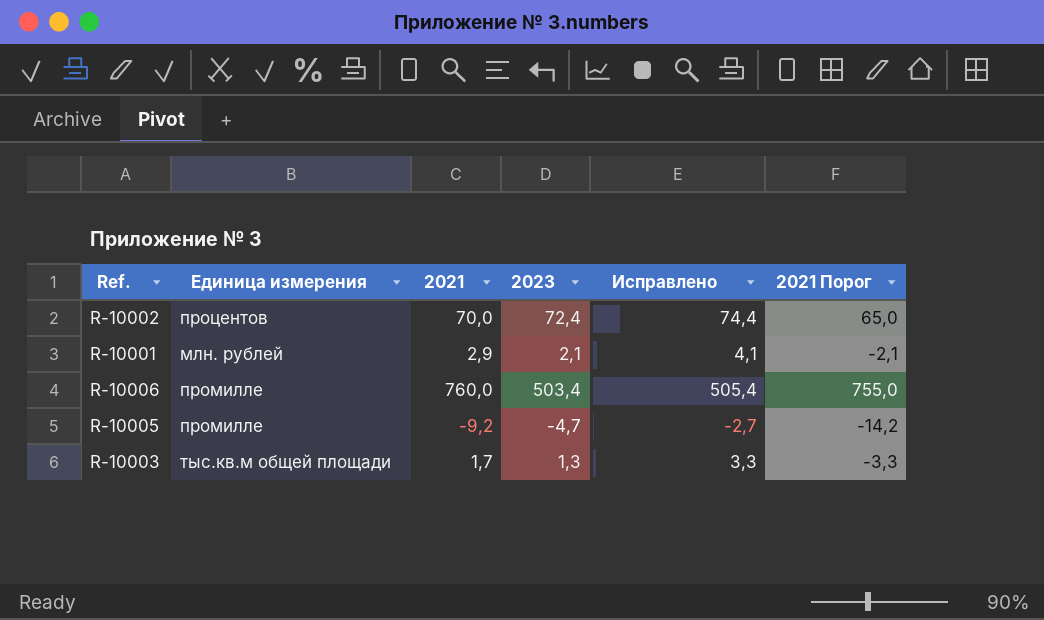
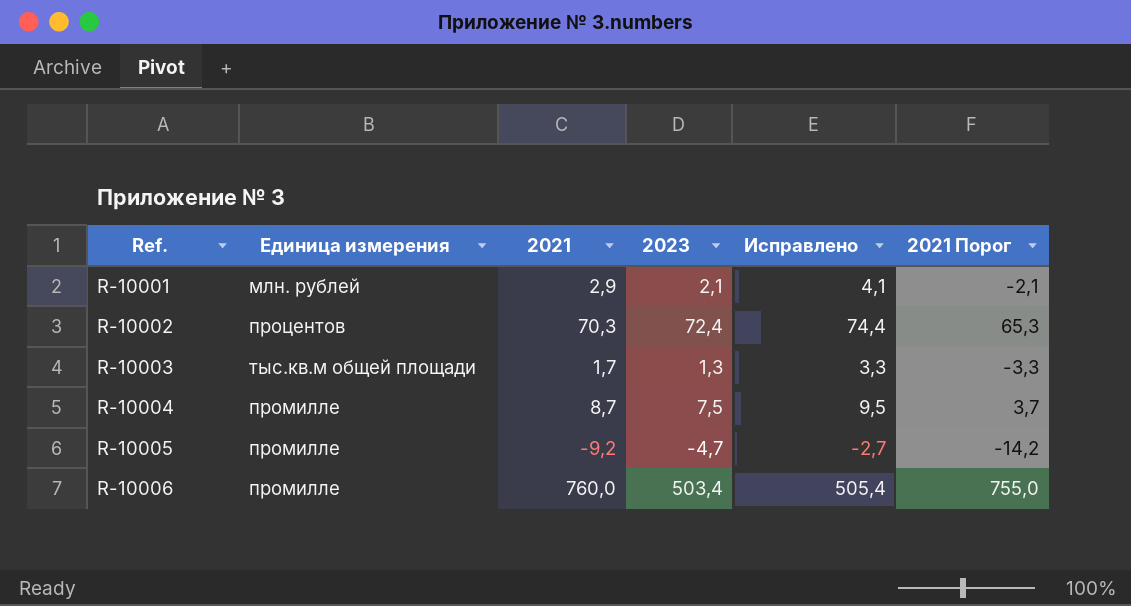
row order: none -> Ref. ascending
R-10002 | 2021: 70,0 -> 70,3
R-10002 | 2021 Порог: 65,0 -> 65,3
row R-10004: none -> промилле | 8,7 | 7,5 | 9,5 | 3,7

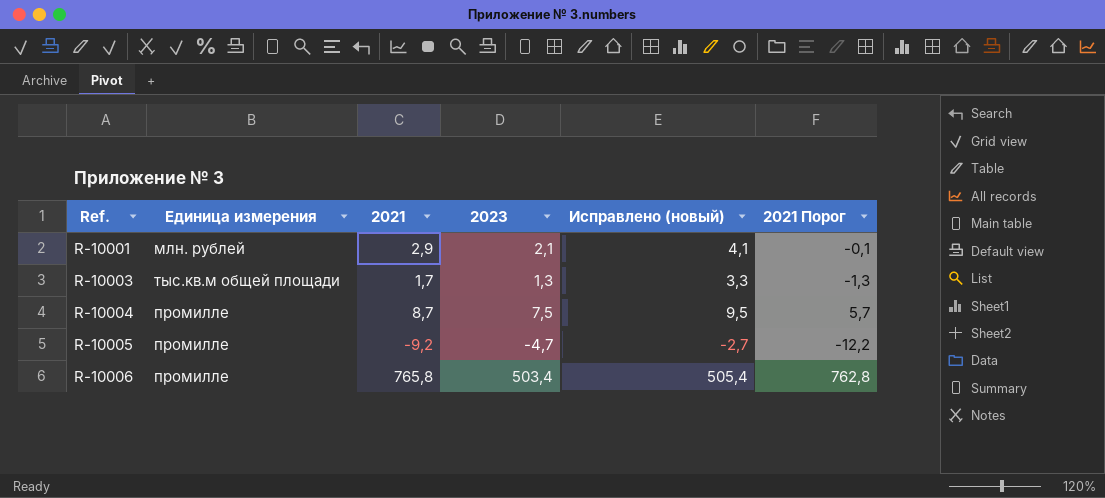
column name: Исправлено -> Исправлено (новый)
column 2021 Порог | formula: [2021] - 5 -> [2021] - 3
row R-10002: процентов | 70,3 | 72,4 | 74,4 | 65,3 -> none
R-10006 | 2021: 760,0 -> 765,8

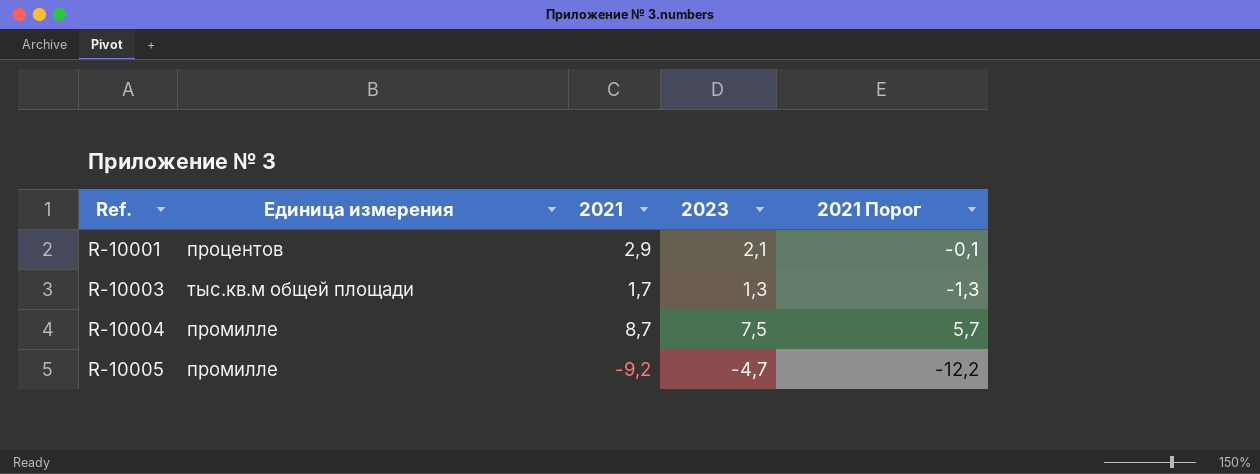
column Исправлено (новый) | formula: [2023] + 2 -> none
row R-10006: промилле | 765,8 | 503,4 | 505,4 | 762,8 -> none
R-10001 | Единица измерения: млн. рублей -> процентов

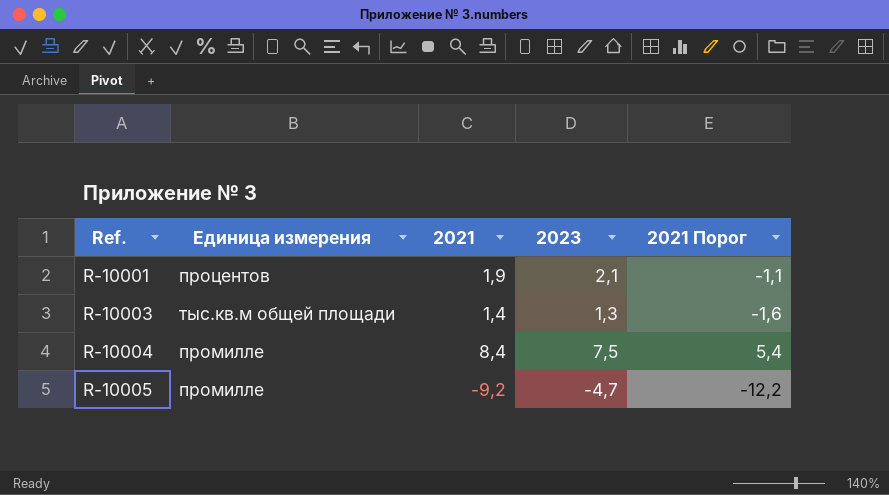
R-10001 | 2021: 2,9 -> 1,9
R-10001 | 2021 Порог: -0,1 -> -1,1
R-10003 | 2021: 1,7 -> 1,4
R-10003 | 2021 Порог: -1,3 -> -1,6
R-10004 | 2021: 8,7 -> 8,4
R-10004 | 2021 Порог: 5,7 -> 5,4

